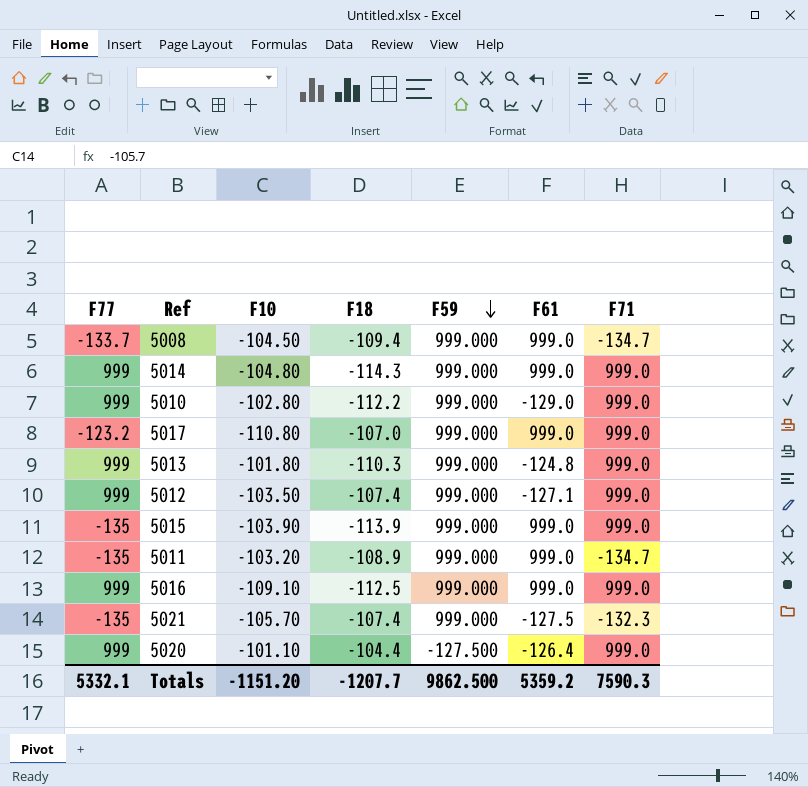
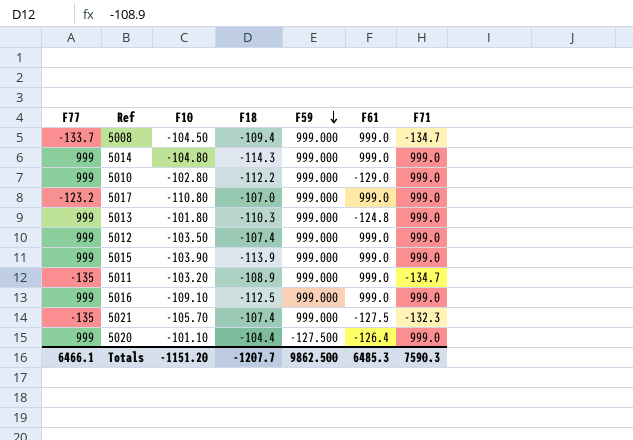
5012 | F61: -127.1 -> 999.0
5015 | F77: -135 -> 999
Totals | F77: 5332.1 -> 6466.1
Totals | F61: 5359.2 -> 6485.3

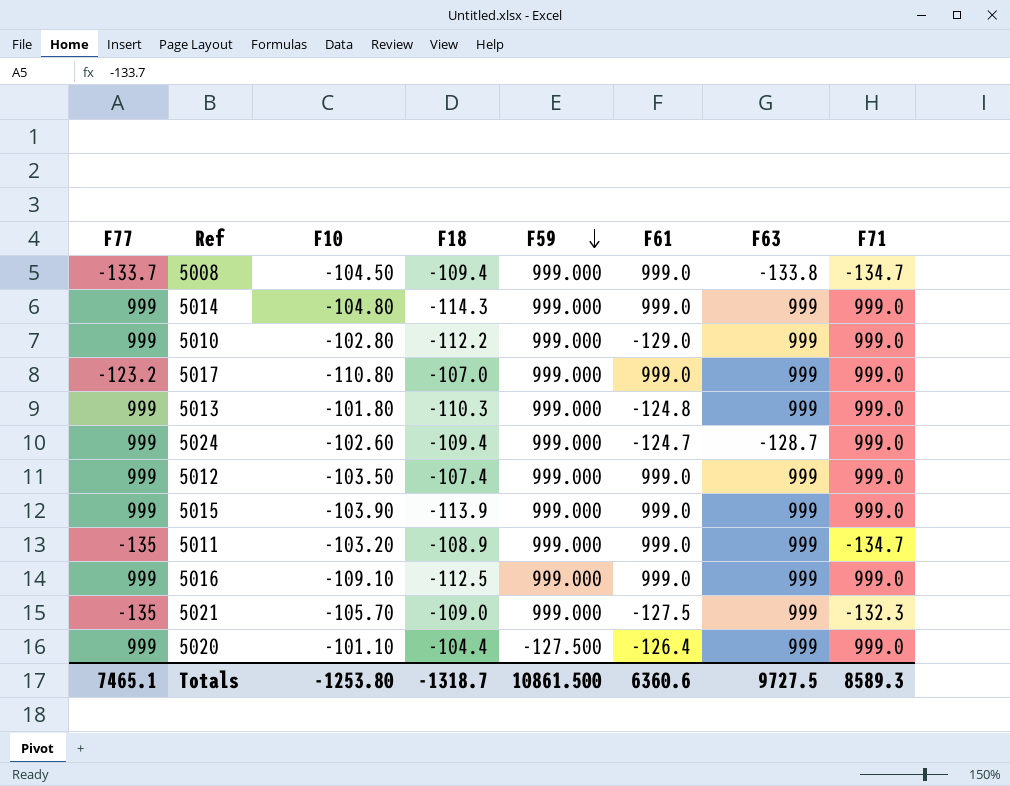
column F63 | position: none -> 7
row 5024: none -> 999 | -102.60 | -109.4 | 999.000 | -124.7 | -128.7 | 999.0
5021 | F18: -107.4 -> -109.0
Totals | F77: 6466.1 -> 7465.1
Totals | F10: -1151.20 -> -1253.80
Totals | F18: -1207.7 -> -1318.7
Totals | F59: 9862.500 -> 10861.500
Totals | F61: 6485.3 -> 6360.6
Totals | F71: 7590.3 -> 8589.3

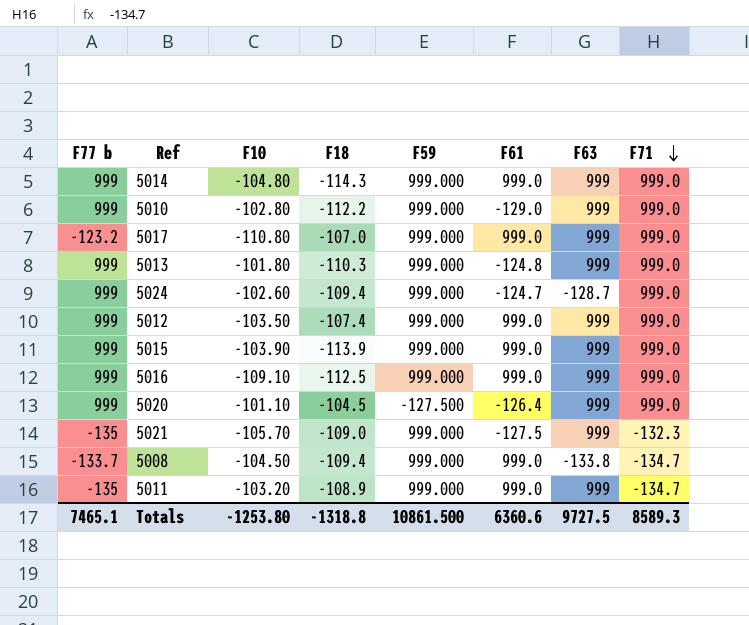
row order: F59 descending -> F71 descending
column name: F77 -> F77 b
5020 | F18: -104.4 -> -104.5
Totals | F18: -1318.7 -> -1318.8

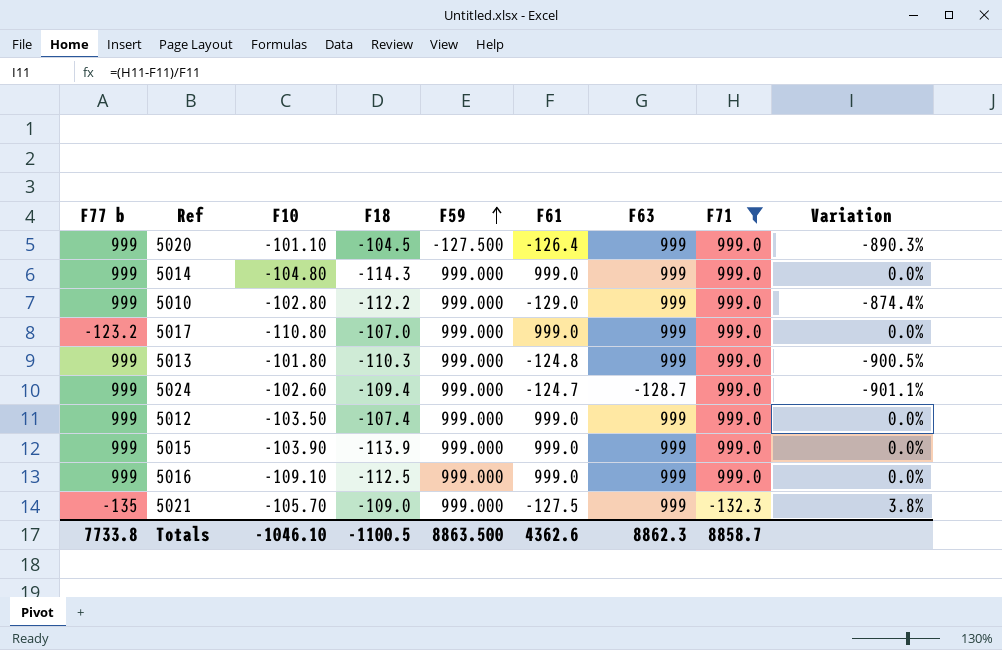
filter: none -> F71 != -134.7
row order: F71 descending -> F59 ascending
column Variation | formula: none -> ([F71] - [F61]) / [F61]
Totals | F77 b: 7465.1 -> 7733.8
Totals | F10: -1253.80 -> -1046.10
Totals | F18: -1318.8 -> -1100.5
Totals | F59: 10861.500 -> 8863.500
Totals | F61: 6360.6 -> 4362.6
Totals | F63: 9727.5 -> 8862.3
Totals | F71: 8589.3 -> 8858.7

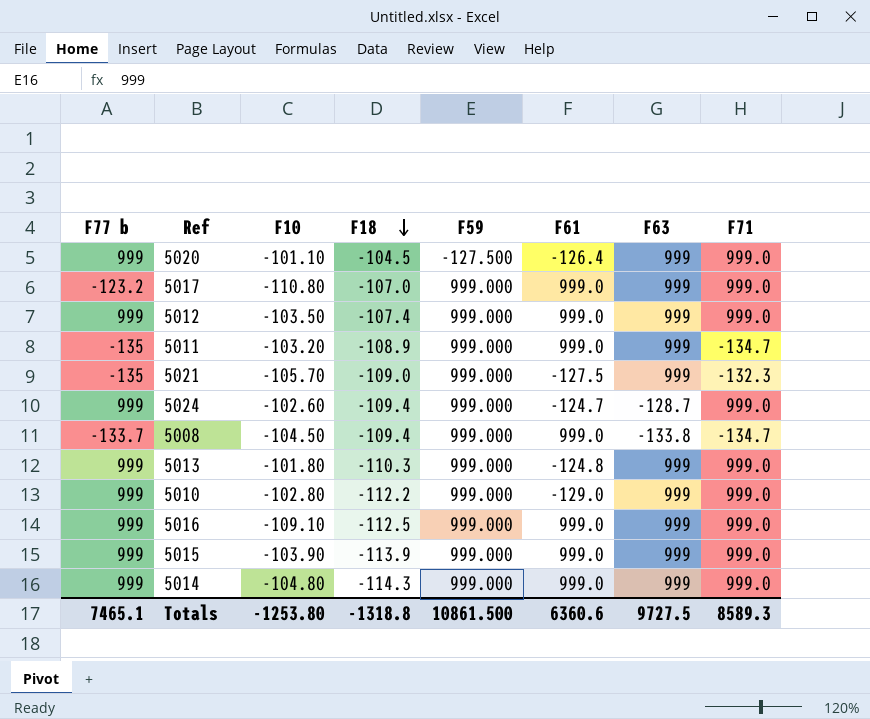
filter: F71 != -134.7 -> none
row order: F59 ascending -> F18 descending
column Variation | formula: ([F71] - [F61]) / [F61] -> none
Totals | F77 b: 7733.8 -> 7465.1
Totals | F10: -1046.10 -> -1253.80
Totals | F18: -1100.5 -> -1318.8
Totals | F59: 8863.500 -> 10861.500
Totals | F61: 4362.6 -> 6360.6
Totals | F63: 8862.3 -> 9727.5
Totals | F71: 8858.7 -> 8589.3

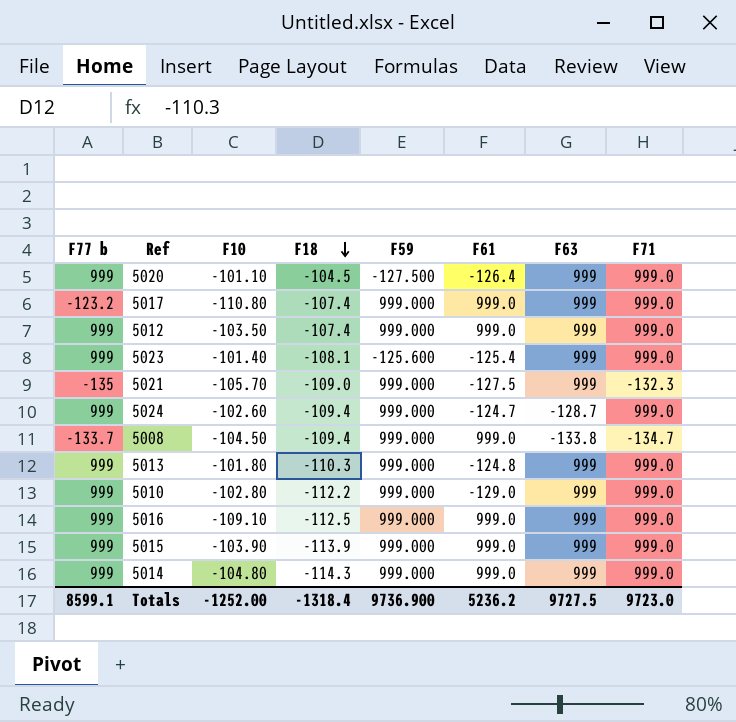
row 5011: -135 | -103.20 | -108.9 | 999.000 | 999.0 | 999 | -134.7 -> none
5017 | F18: -107.0 -> -107.4
row 5023: none -> 999 | -101.40 | -108.1 | -125.600 | -125.4 | 999 | 999.0
Totals | F77 b: 7465.1 -> 8599.1
Totals | F10: -1253.80 -> -1252.00
Totals | F18: -1318.8 -> -1318.4
Totals | F59: 10861.500 -> 9736.900
Totals | F61: 6360.6 -> 5236.2
Totals | F71: 8589.3 -> 9723.0

